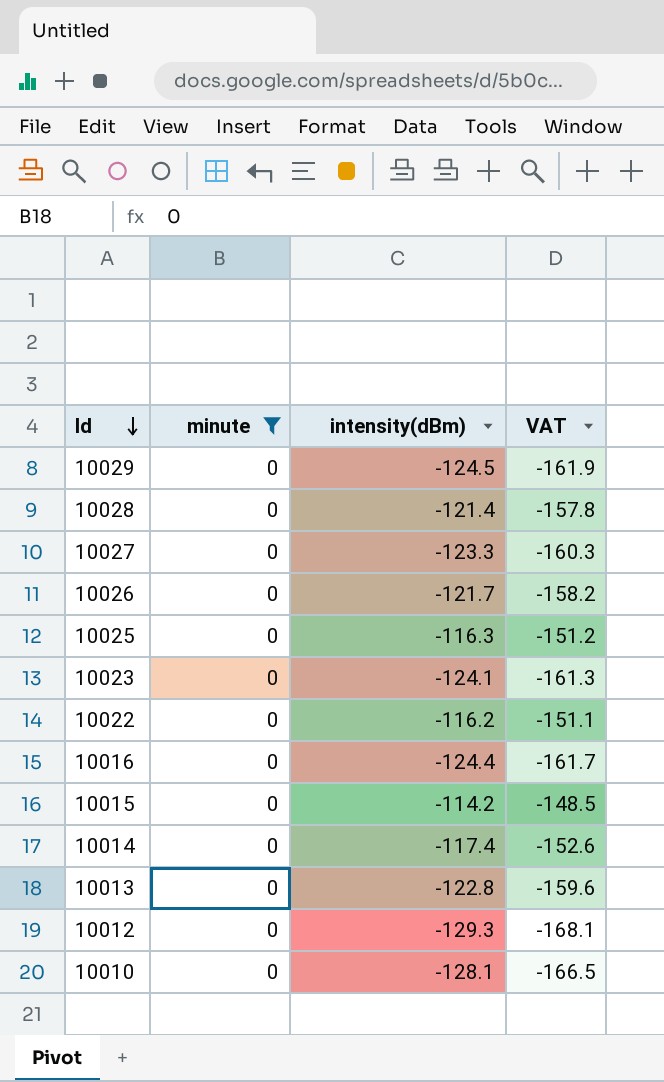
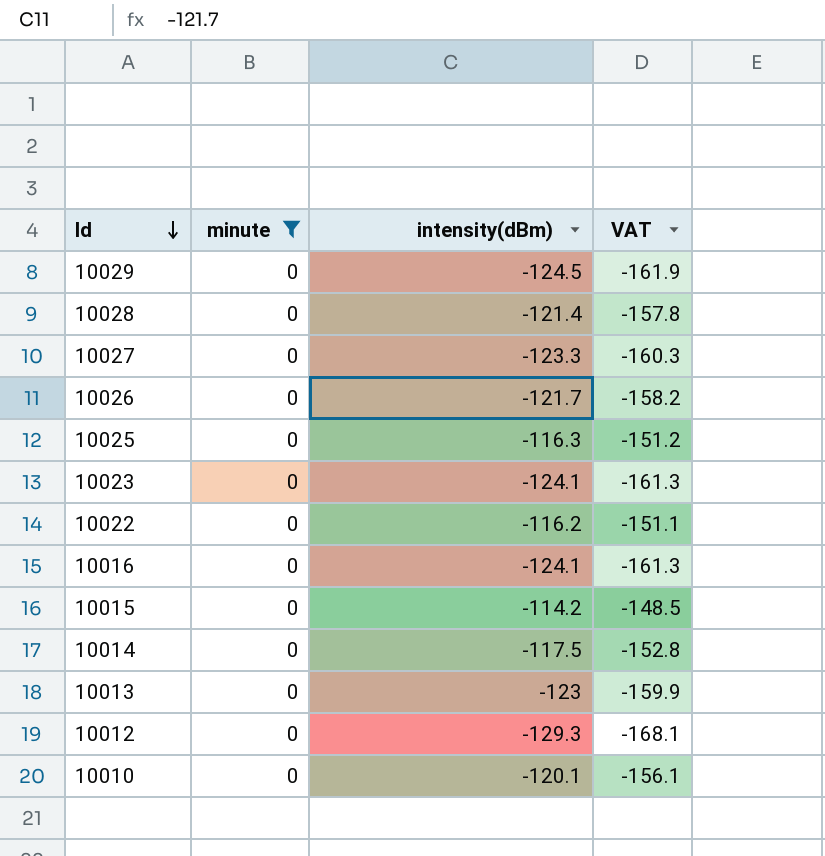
10016 | intensity(dBm): -124.4 -> -124.1
10016 | VAT: -161.7 -> -161.3
10014 | intensity(dBm): -117.4 -> -117.5
10014 | VAT: -152.6 -> -152.8
10013 | intensity(dBm): -122.8 -> -123
10013 | VAT: -159.6 -> -159.9
10010 | intensity(dBm): -128.1 -> -120.1
10010 | VAT: -166.5 -> -156.1

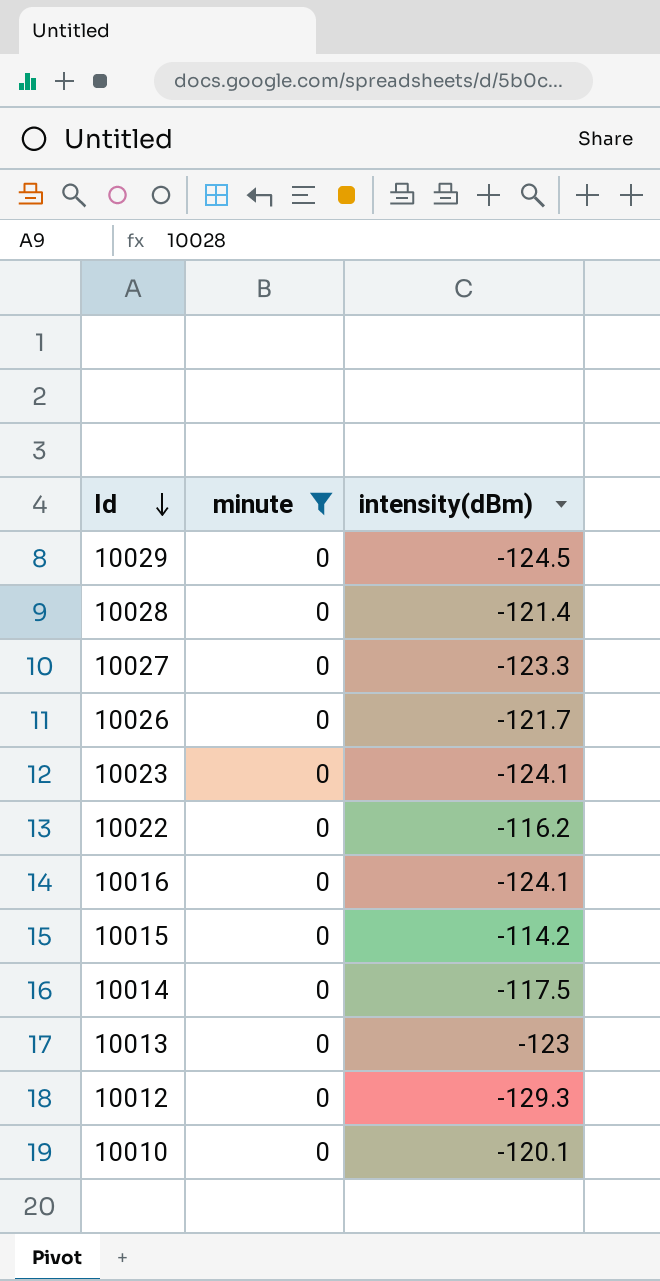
column VAT | formula: [intensity(dBm)] * 1.3 -> none
row 10025: 0 | -116.3 | -151.2 -> none

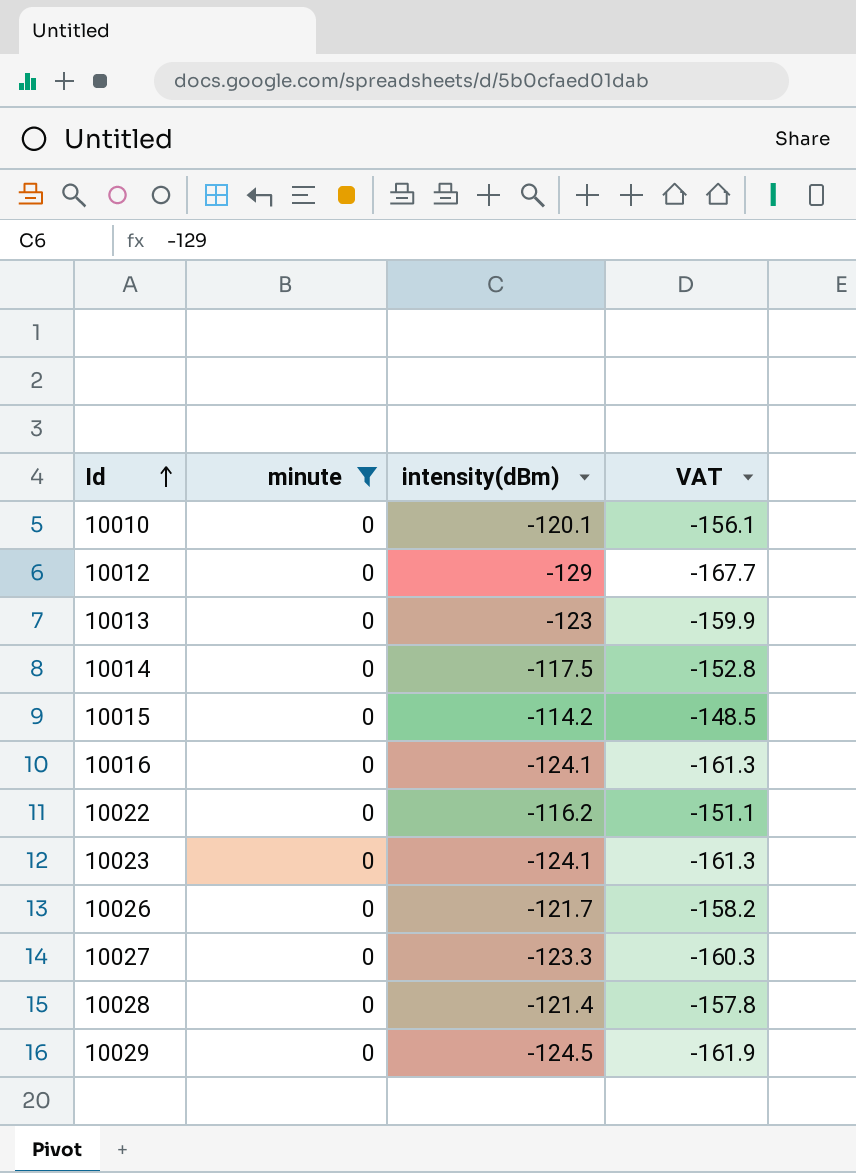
row order: Id descending -> Id ascending
column VAT | formula: none -> [intensity(dBm)] * 1.3
10012 | intensity(dBm): -129.3 -> -129

